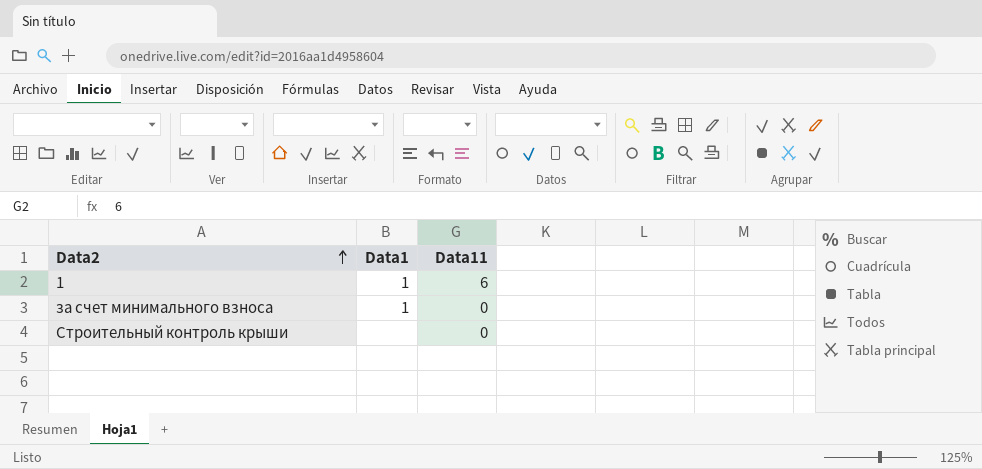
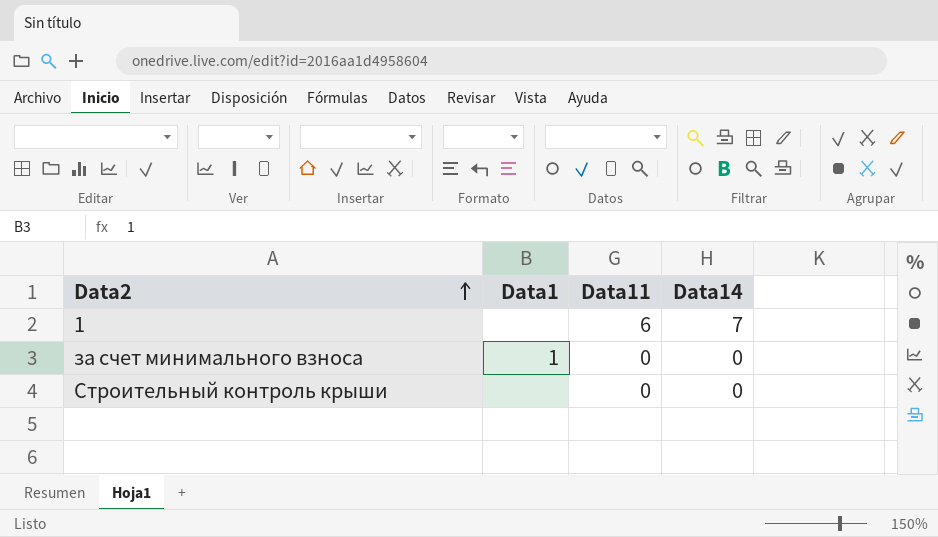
column Data14 | position: none -> 4
1 | Data1: 1 -> none

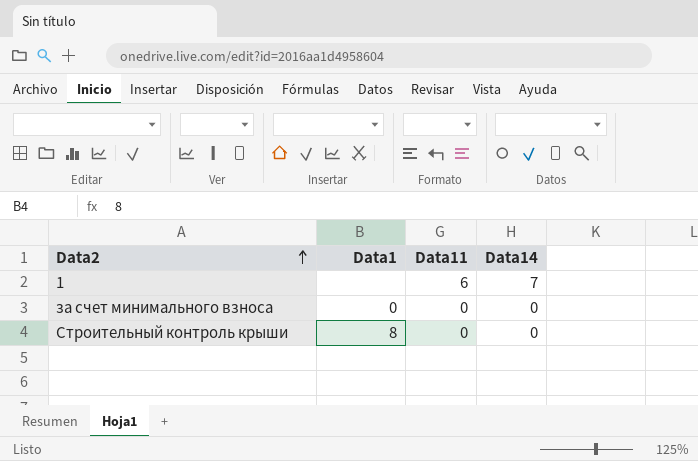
за счет минимального взноса | Data1: 1 -> 0
Строительный контроль крыши | Data1: none -> 8

